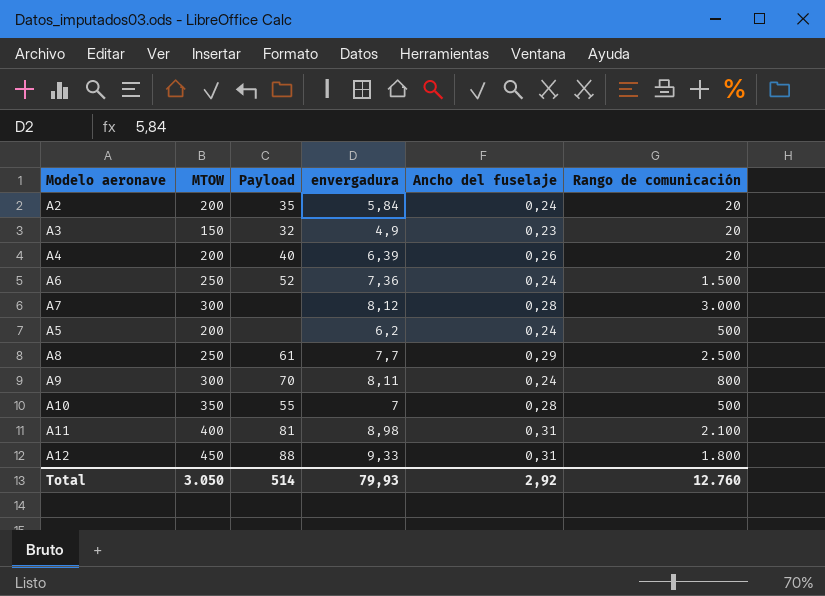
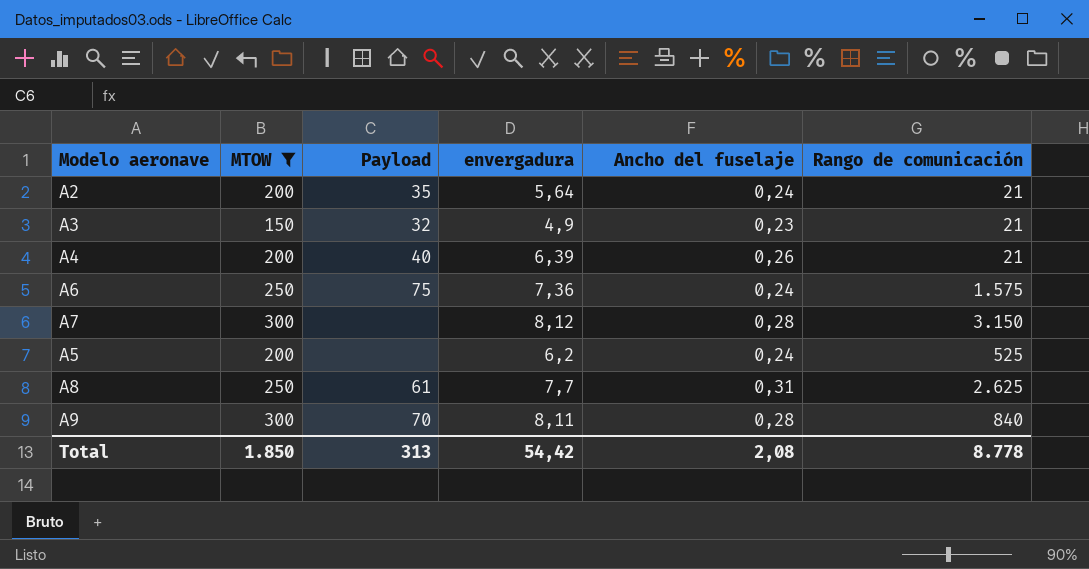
filter: none -> MTOW <= 300
A2 | envergadura: 5,84 -> 5,64
A2 | Rango de comunicación: 20 -> 21
A3 | Rango de comunicación: 20 -> 21
A4 | Rango de comunicación: 20 -> 21
A6 | Payload: 52 -> 75
A6 | Rango de comunicación: 1.500 -> 1.575
A7 | Rango de comunicación: 3.000 -> 3.150
A5 | Rango de comunicación: 500 -> 525
A8 | Ancho del fuselaje: 0,29 -> 0,31
A8 | Rango de comunicación: 2.500 -> 2.625
A9 | Ancho del fuselaje: 0,24 -> 0,28
A9 | Rango de comunicación: 800 -> 840
Total | MTOW: 3.050 -> 1.850
Total | Payload: 514 -> 313
Total | envergadura: 79,93 -> 54,42
Total | Ancho del fuselaje: 2,92 -> 2,08
Total | Rango de comunicación: 12.760 -> 8.778

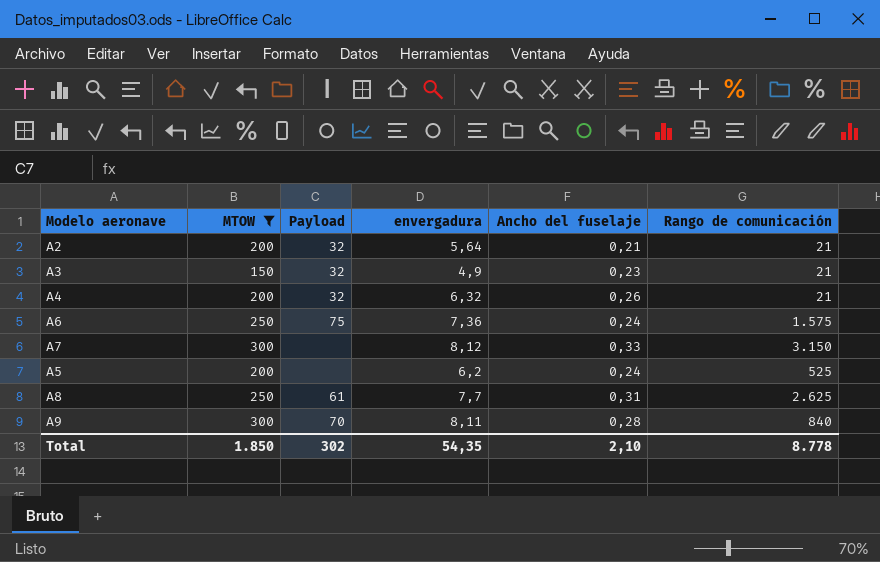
A2 | Payload: 35 -> 32
A2 | Ancho del fuselaje: 0,24 -> 0,21
A4 | Payload: 40 -> 32
A4 | envergadura: 6,39 -> 6,32
A7 | Ancho del fuselaje: 0,28 -> 0,33
Total | Payload: 313 -> 302
Total | envergadura: 54,42 -> 54,35
Total | Ancho del fuselaje: 2,08 -> 2,10

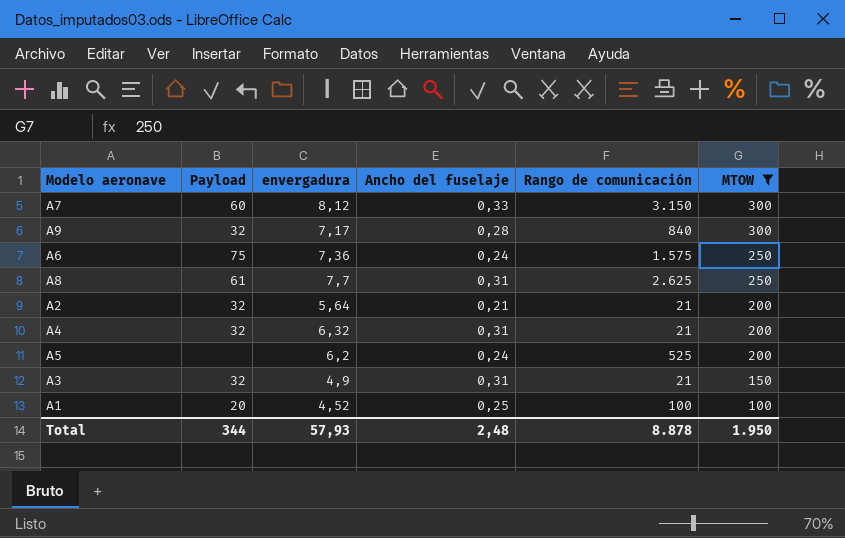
row order: none -> MTOW descending
column MTOW | position: 2 -> 6
A7 | Payload: none -> 60
A9 | Payload: 70 -> 32
A9 | envergadura: 8,11 -> 7,17
A4 | Ancho del fuselaje: 0,26 -> 0,31
A3 | Ancho del fuselaje: 0,23 -> 0,31
row A1: none -> 20 | 4,52 | 0,25 | 100 | 100
Total | Payload: 302 -> 344
Total | envergadura: 54,35 -> 57,93
Total | Ancho del fuselaje: 2,10 -> 2,48
Total | Rango de comunicación: 8.778 -> 8.878
Total | MTOW: 1.850 -> 1.950

